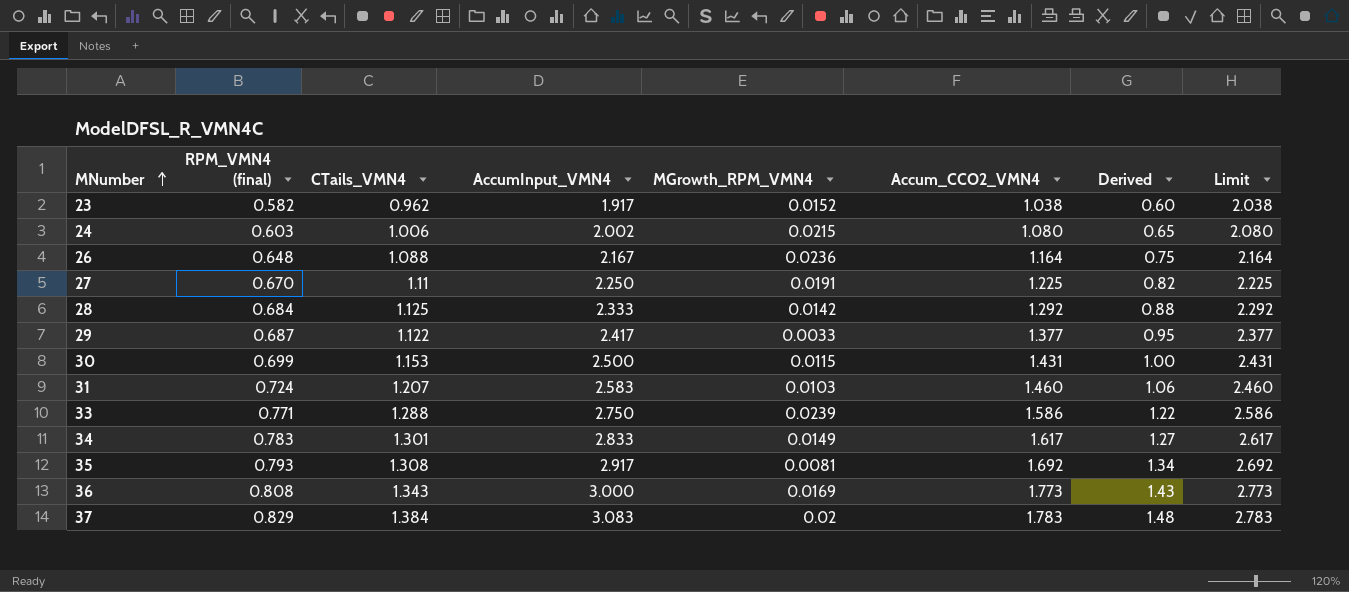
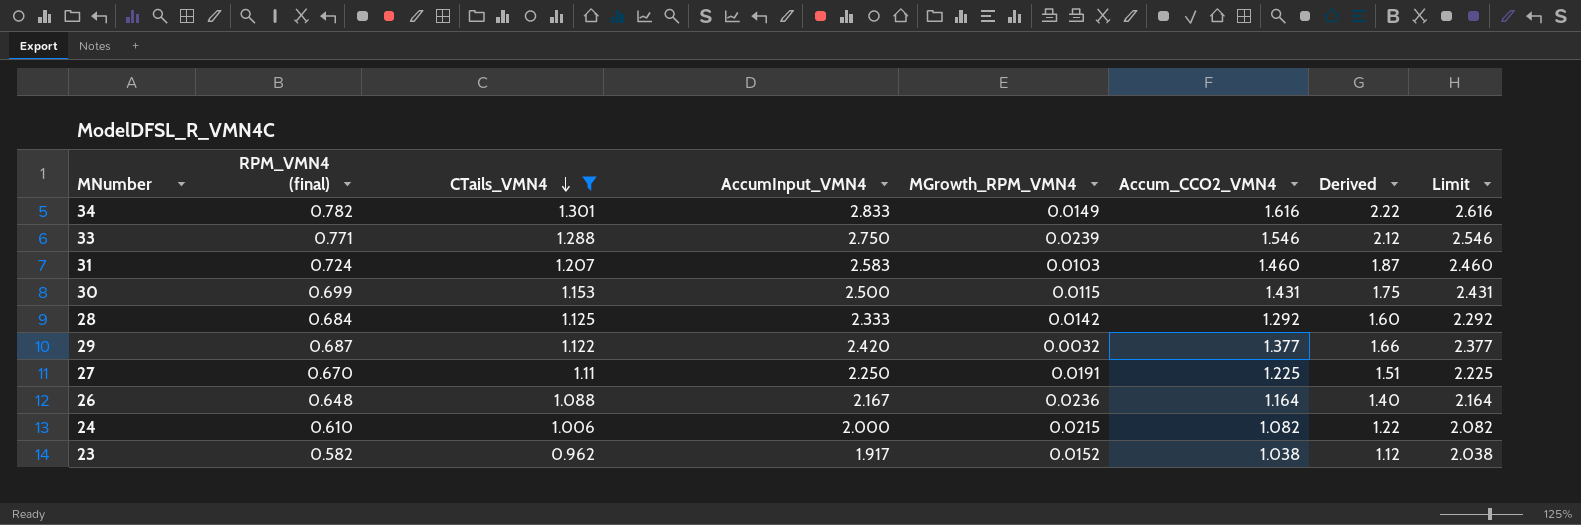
filter: none -> CTails_VMN4 <= 1.301
row order: MNumber ascending -> CTails_VMN4 descending
column Derived | formula: [RPM_VMN4 (final)] * [Accum_CCO2_VMN4] -> [RPM_VMN4 (final)] * [AccumInput_VMN4]
34 | RPM_VMN4 (final): 0.783 -> 0.782
34 | Accum_CCO2_VMN4: 1.617 -> 1.616
34 | Limit: 2.617 -> 2.616
33 | Accum_CCO2_VMN4: 1.586 -> 1.546
33 | Limit: 2.586 -> 2.546
29 | AccumInput_VMN4: 2.417 -> 2.420
29 | MGrowth_RPM_VMN4: 0.0033 -> 0.0032
24 | RPM_VMN4 (final): 0.603 -> 0.610
24 | AccumInput_VMN4: 2.002 -> 2.000
24 | Accum_CCO2_VMN4: 1.080 -> 1.082
24 | Limit: 2.080 -> 2.082

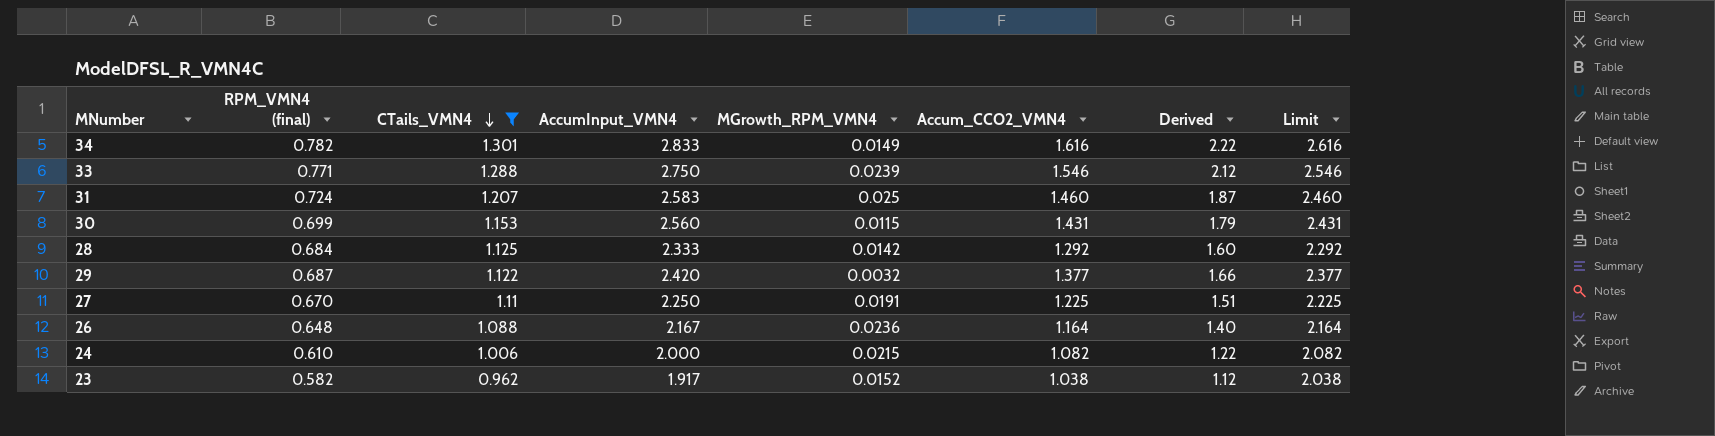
31 | MGrowth_RPM_VMN4: 0.0103 -> 0.025
30 | AccumInput_VMN4: 2.500 -> 2.560
30 | Derived: 1.75 -> 1.79

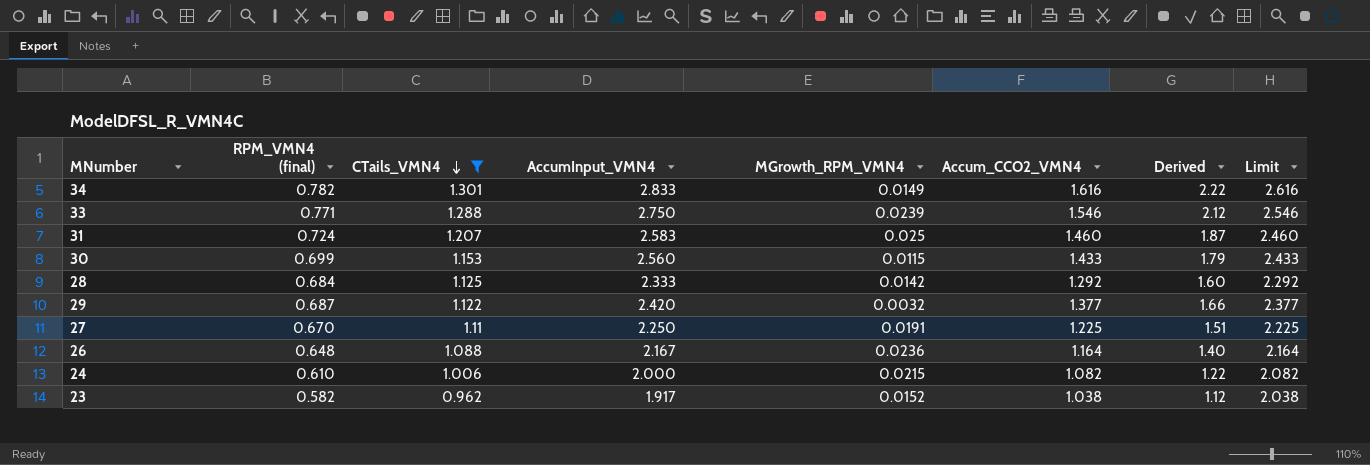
30 | Accum_CCO2_VMN4: 1.431 -> 1.433
30 | Limit: 2.431 -> 2.433

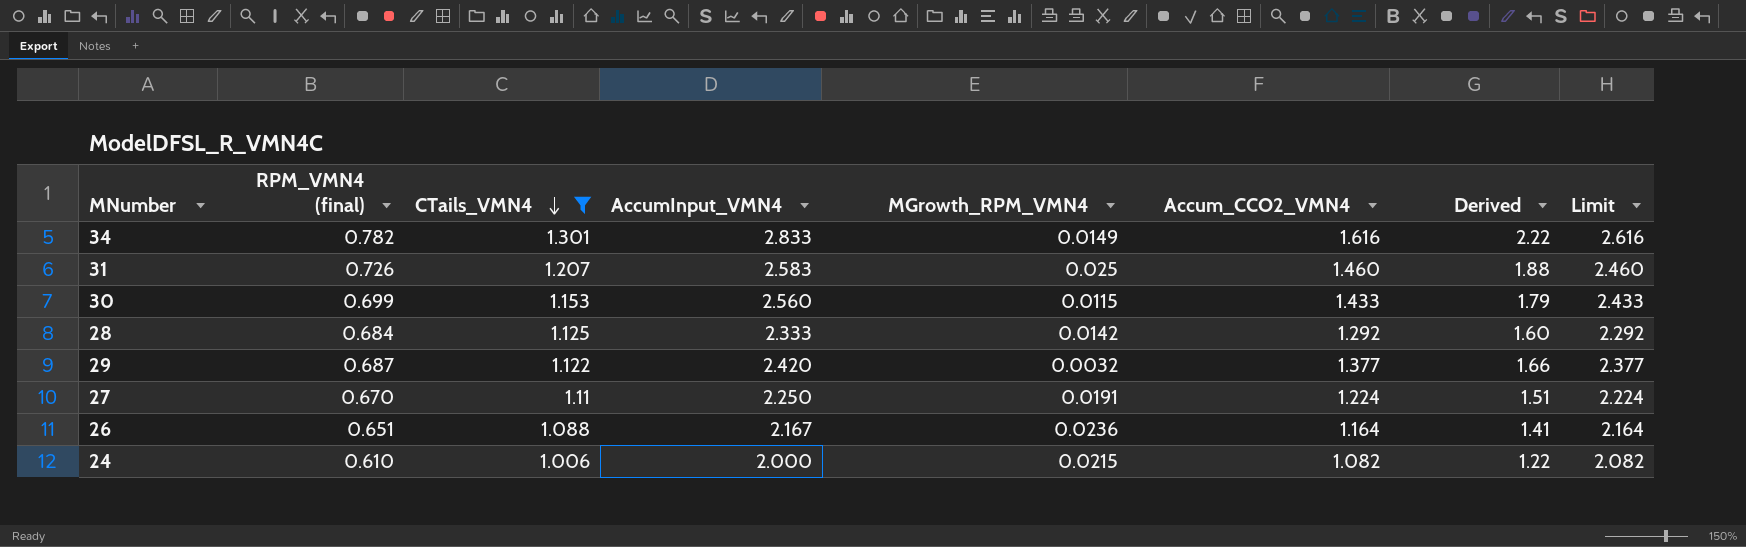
row 33: 0.771 | 1.288 | 2.750 | 0.0239 | 1.546 | 2.12 | 2.546 -> none
row 23: 0.582 | 0.962 | 1.917 | 0.0152 | 1.038 | 1.12 | 2.038 -> none
31 | RPM_VMN4 (final): 0.724 -> 0.726
31 | Derived: 1.87 -> 1.88
27 | Accum_CCO2_VMN4: 1.225 -> 1.224
27 | Limit: 2.225 -> 2.224
26 | RPM_VMN4 (final): 0.648 -> 0.651
26 | Derived: 1.40 -> 1.41

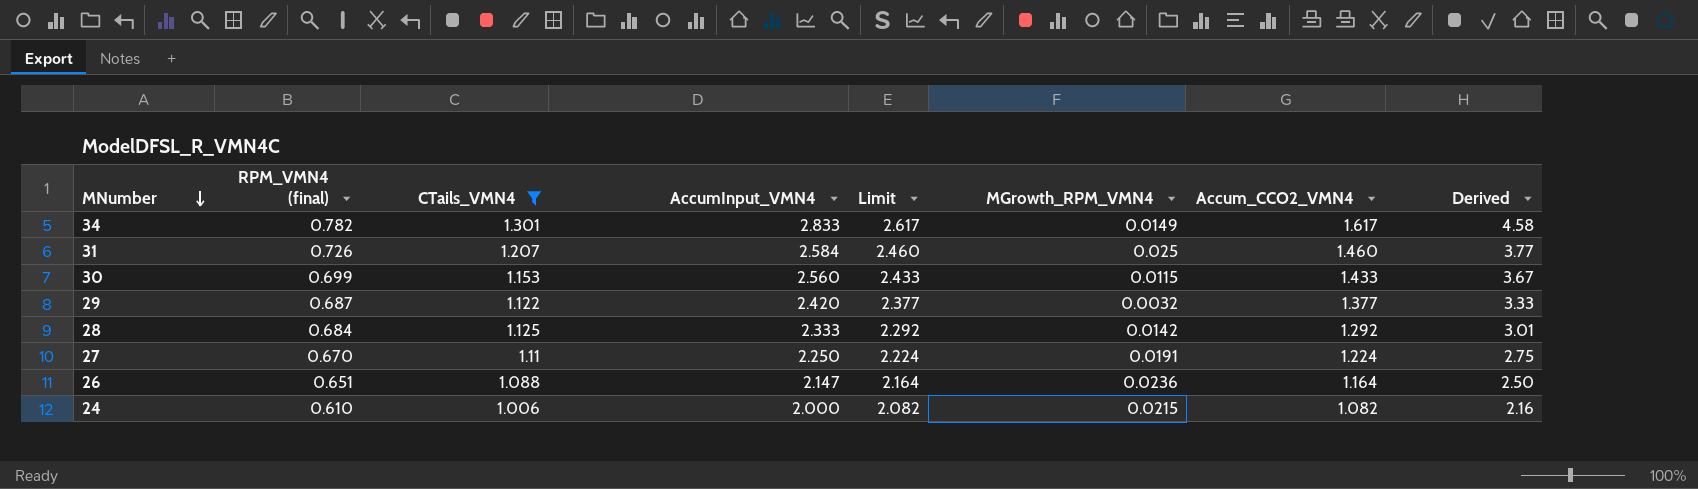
row order: CTails_VMN4 descending -> MNumber descending
column Limit | position: 8 -> 5
column Derived | formula: [RPM_VMN4 (final)] * [AccumInput_VMN4] -> [AccumInput_VMN4] * [Accum_CCO2_VMN4]
34 | Limit: 2.616 -> 2.617
34 | Accum_CCO2_VMN4: 1.616 -> 1.617
31 | AccumInput_VMN4: 2.583 -> 2.584
26 | AccumInput_VMN4: 2.167 -> 2.147

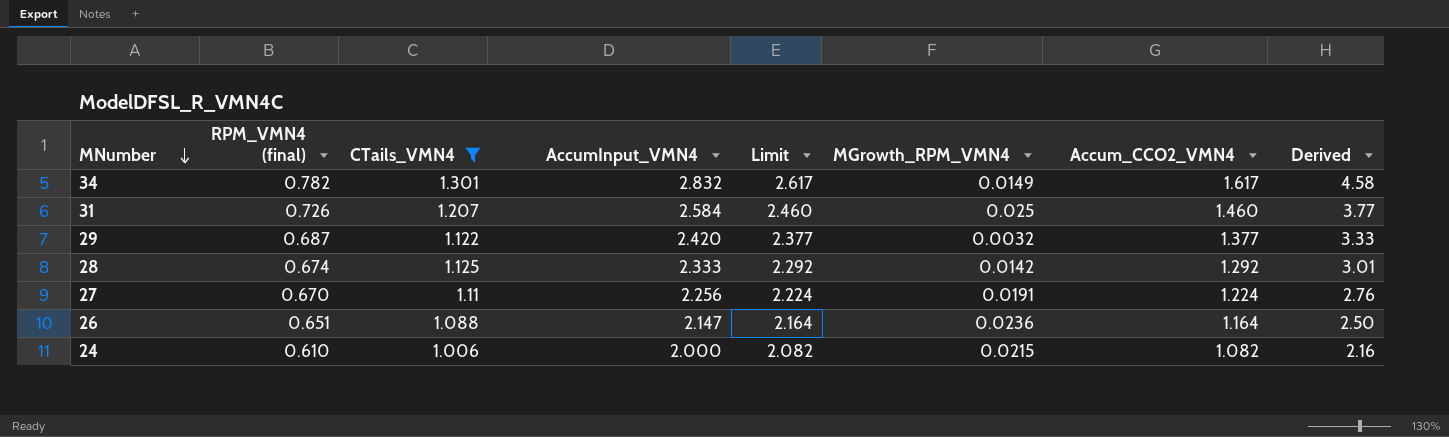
row 30: 0.699 | 1.153 | 2.560 | 2.433 | 0.0115 | 1.433 | 3.67 -> none
34 | AccumInput_VMN4: 2.833 -> 2.832
28 | RPM_VMN4 (final): 0.684 -> 0.674
27 | AccumInput_VMN4: 2.250 -> 2.256
27 | Derived: 2.75 -> 2.76

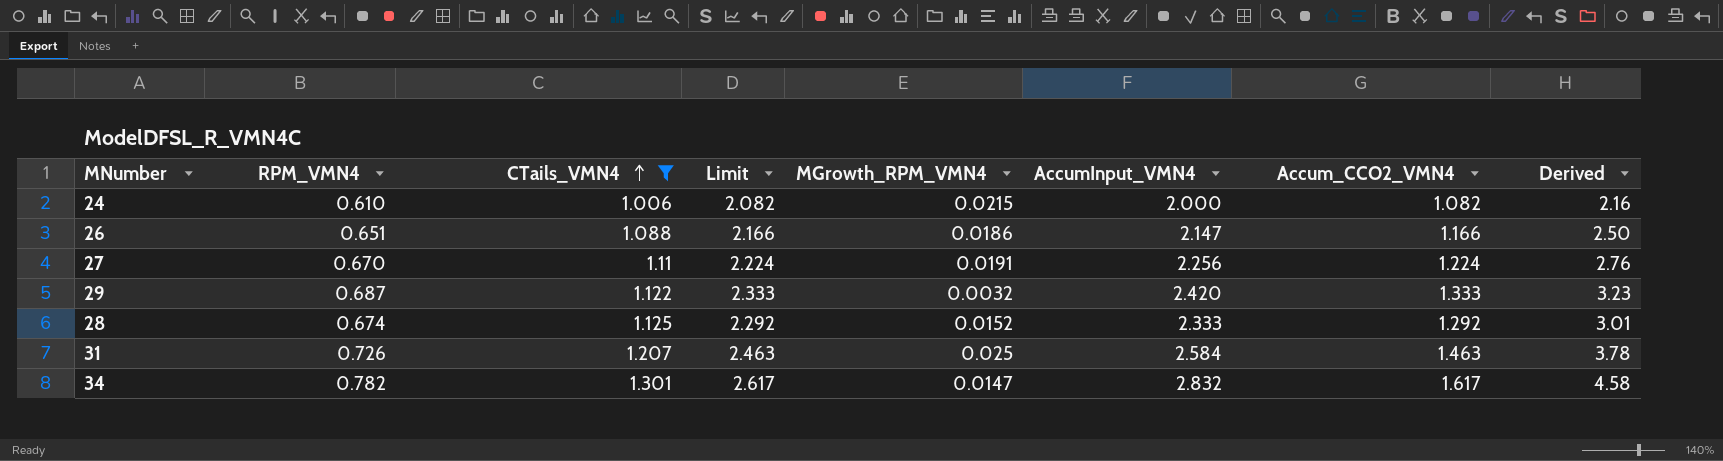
row order: MNumber descending -> CTails_VMN4 ascending
column name: RPM_VMN4 (final) -> RPM_VMN4
column AccumInput_VMN4 | position: 4 -> 6
26 | Limit: 2.164 -> 2.166
26 | MGrowth_RPM_VMN4: 0.0236 -> 0.0186
26 | Accum_CCO2_VMN4: 1.164 -> 1.166
29 | Limit: 2.377 -> 2.333
29 | Accum_CCO2_VMN4: 1.377 -> 1.333
29 | Derived: 3.33 -> 3.23
28 | MGrowth_RPM_VMN4: 0.0142 -> 0.0152
31 | Limit: 2.460 -> 2.463
31 | Accum_CCO2_VMN4: 1.460 -> 1.463
31 | Derived: 3.77 -> 3.78
34 | MGrowth_RPM_VMN4: 0.0149 -> 0.0147

